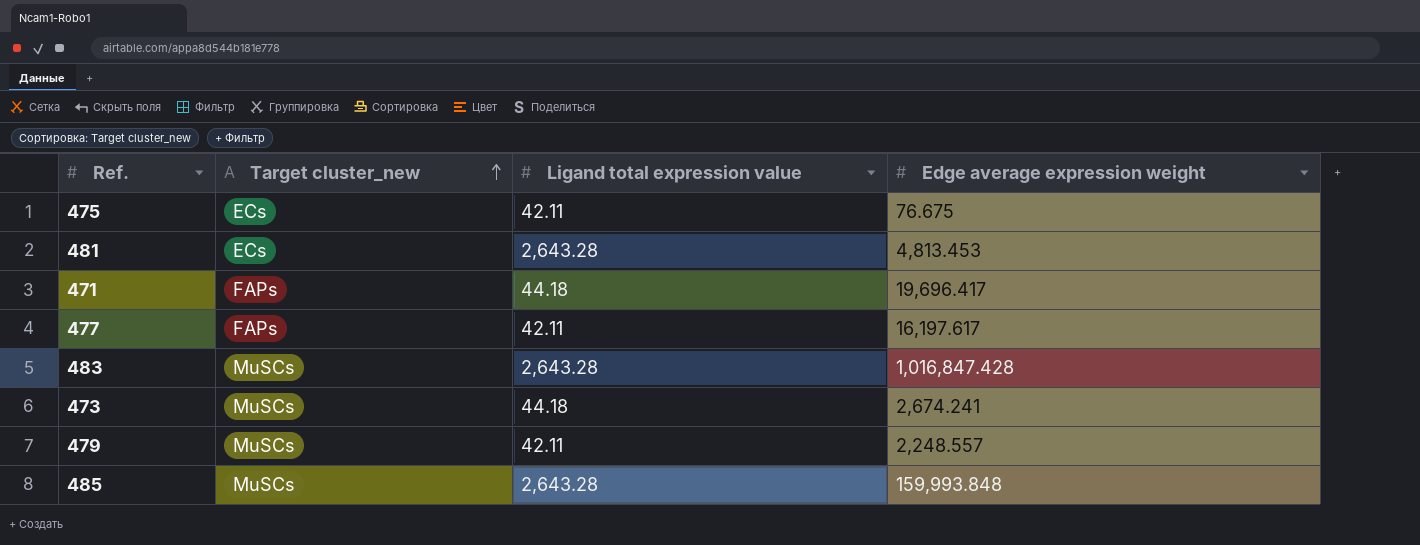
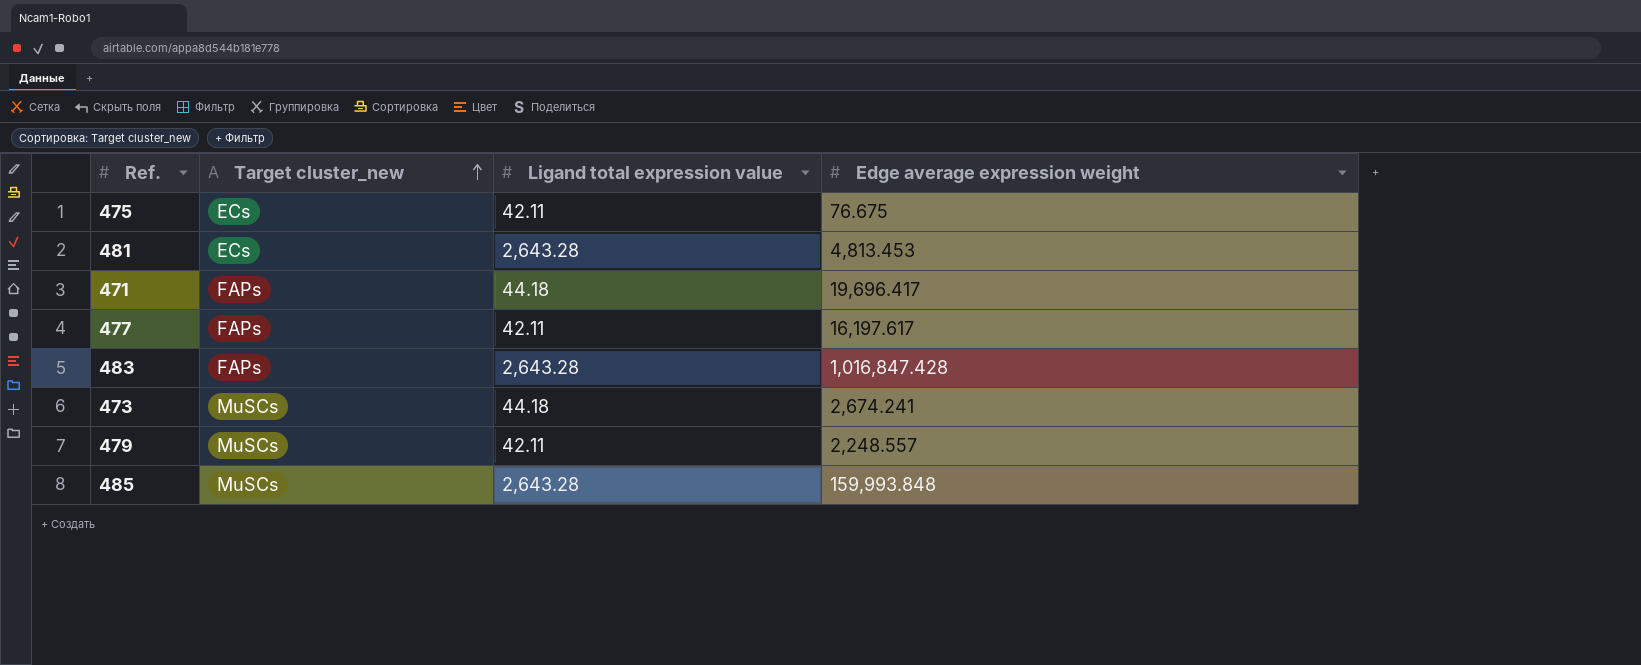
483 | Target cluster_new: MuSCs -> FAPs

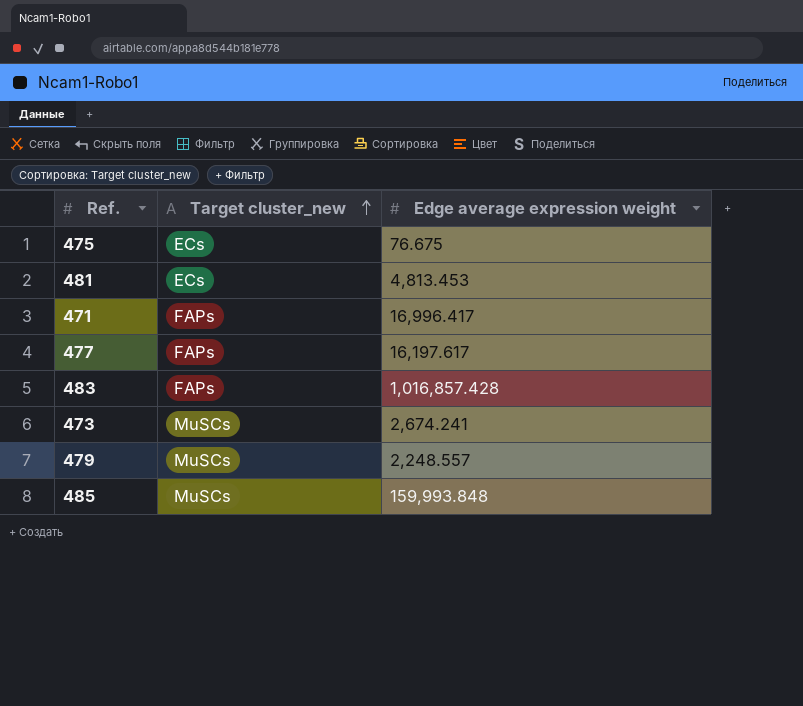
column Ligand total expression value | position: 3 -> none
471 | Edge average expression weight: 19,696.417 -> 16,996.417
483 | Edge average expression weight: 1,016,847.428 -> 1,016,857.428

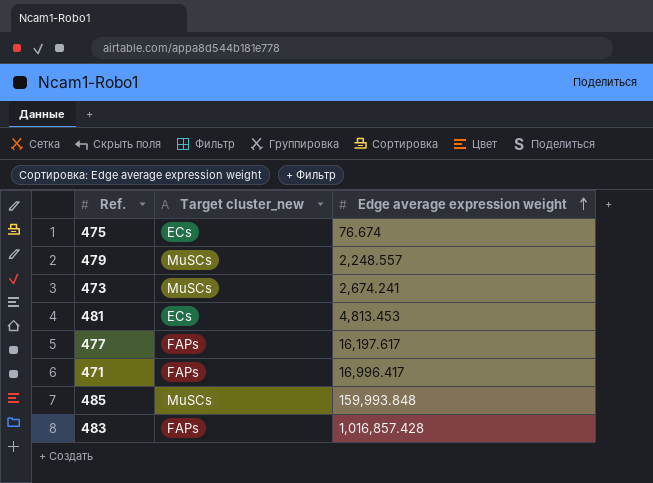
row order: Target cluster_new ascending -> Edge average expression weight ascending
475 | Edge average expression weight: 76.675 -> 76.674

